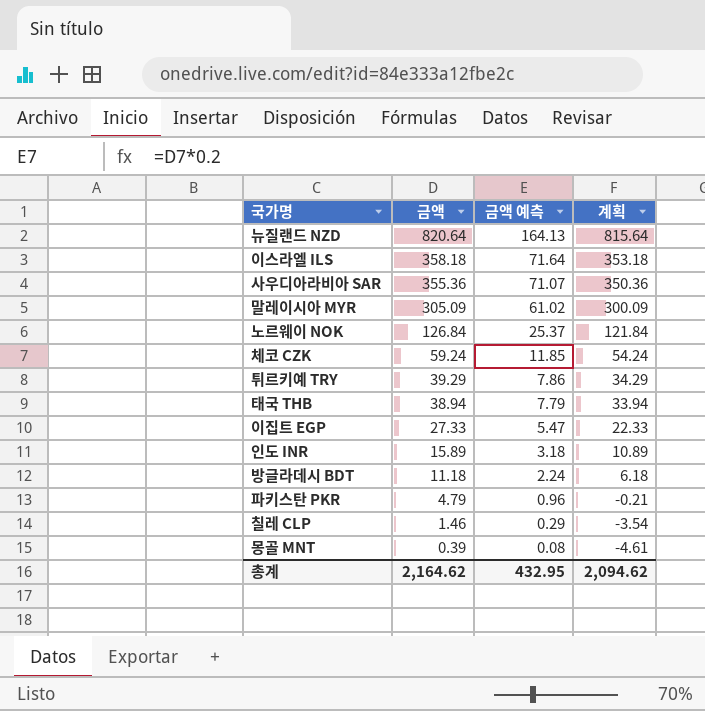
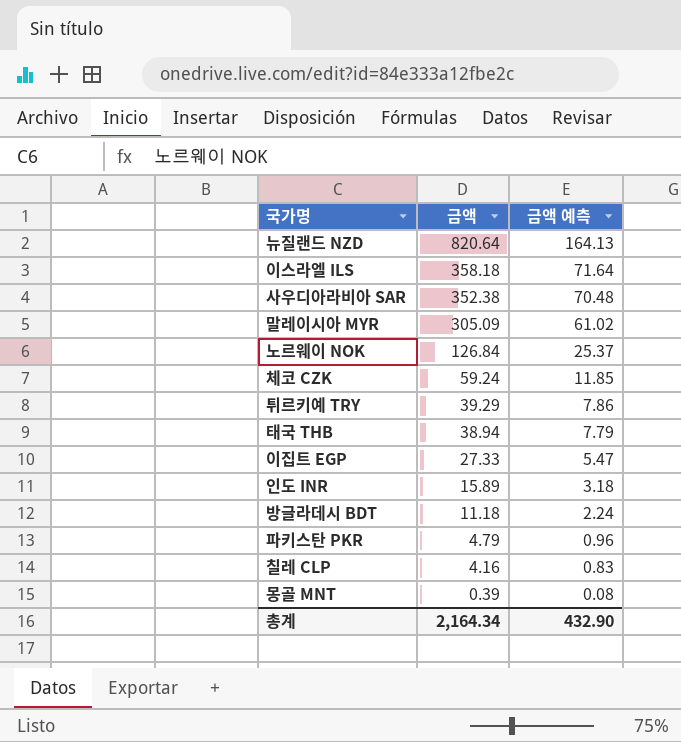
column 계획 | formula: [금액] - 5 -> none
사우디아라비아 SAR | 금액: 355.36 -> 352.38
사우디아라비아 SAR | 금액 예측: 71.07 -> 70.48
칠레 CLP | 금액: 1.46 -> 4.16
칠레 CLP | 금액 예측: 0.29 -> 0.83
총계 | 금액: 2,164.62 -> 2,164.34
총계 | 금액 예측: 432.95 -> 432.90

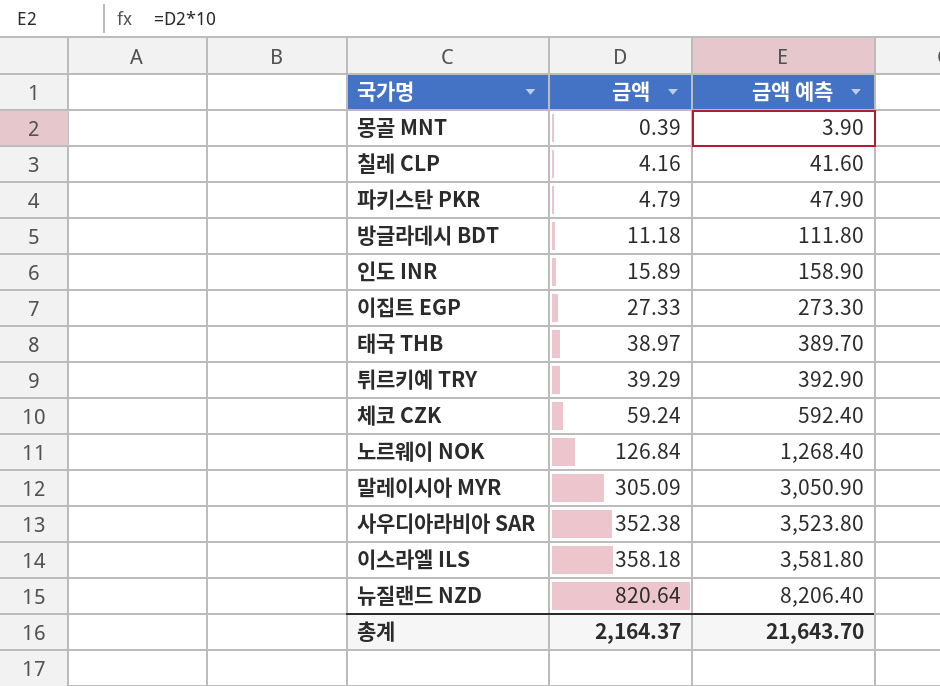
row order: 금액 descending -> 금액 ascending
column 금액 예측 | formula: [금액] * 0.2 -> [금액] * 10
태국 THB | 금액: 38.94 -> 38.97
총계 | 금액: 2,164.34 -> 2,164.37
총계 | 금액 예측: 432.90 -> 21,643.70

